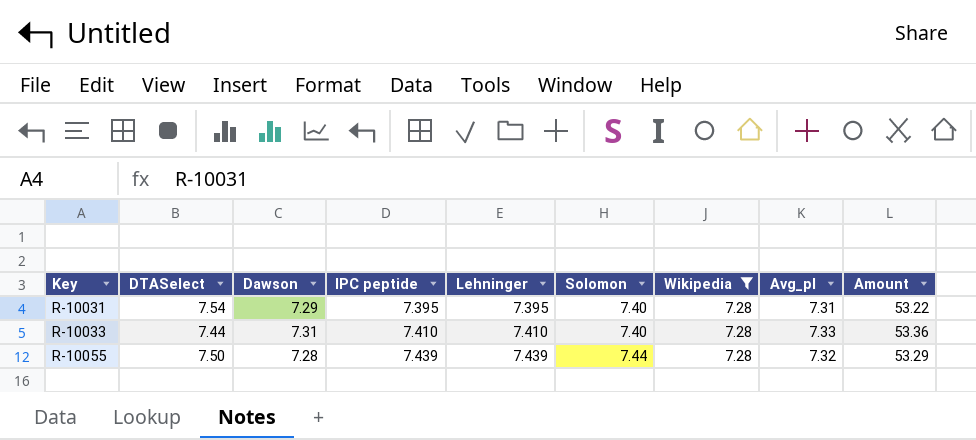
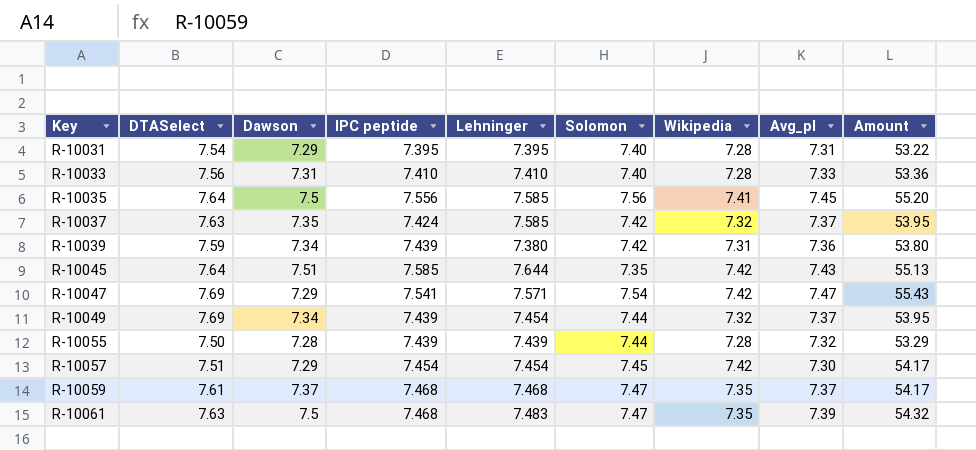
filter: Wikipedia = 7.28 -> none
R-10033 | DTASelect: 7.44 -> 7.56

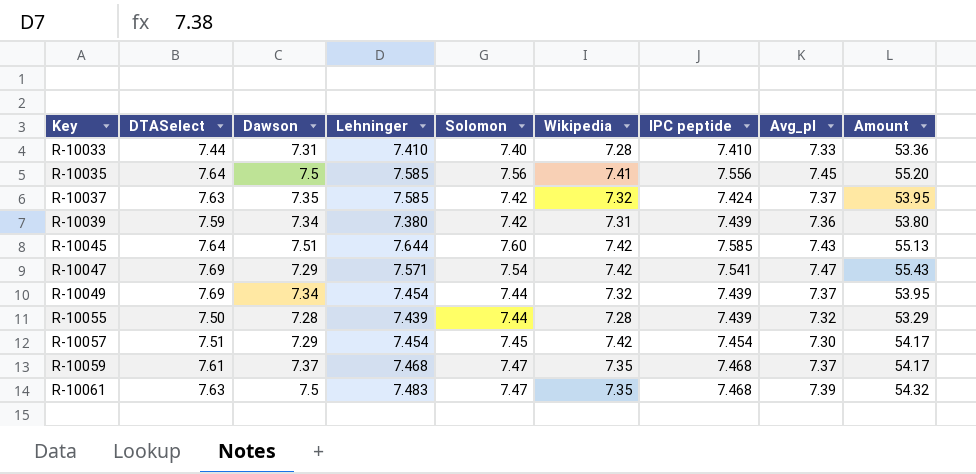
column IPC peptide | position: 4 -> 7
row R-10031: 7.54 | 7.29 | 7.395 | 7.395 | 7.40 | 7.28 | 7.31 | 53.22 -> none
R-10033 | DTASelect: 7.56 -> 7.44
R-10045 | Solomon: 7.35 -> 7.60

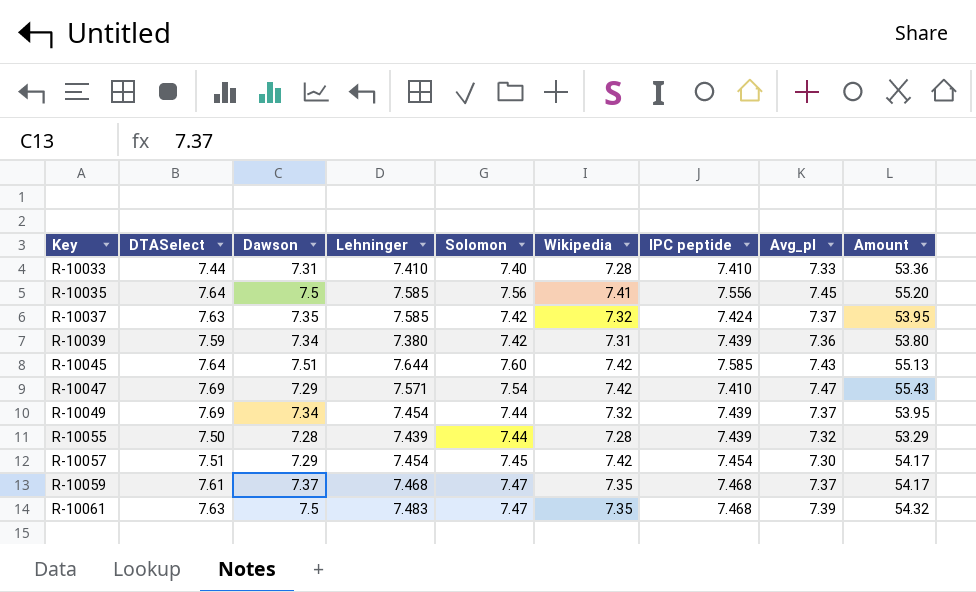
R-10047 | IPC peptide: 7.541 -> 7.410

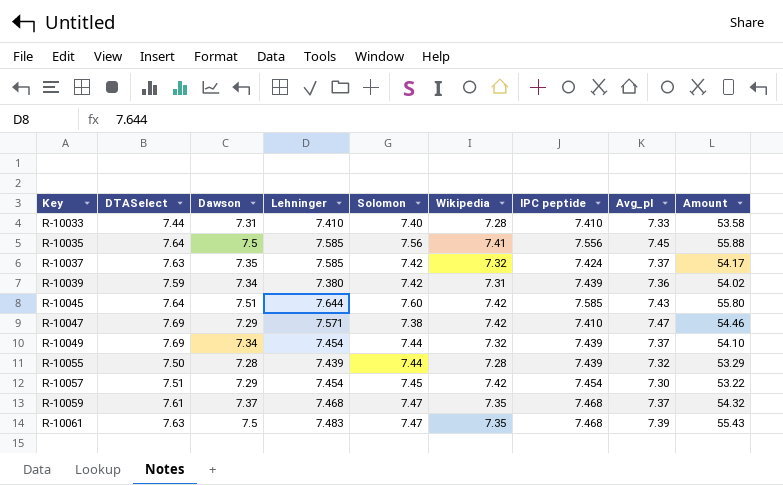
column Amount | formula: [Wikipedia] * [Avg_pI] -> [Dawson] * [Avg_pI]
R-10047 | Solomon: 7.54 -> 7.38

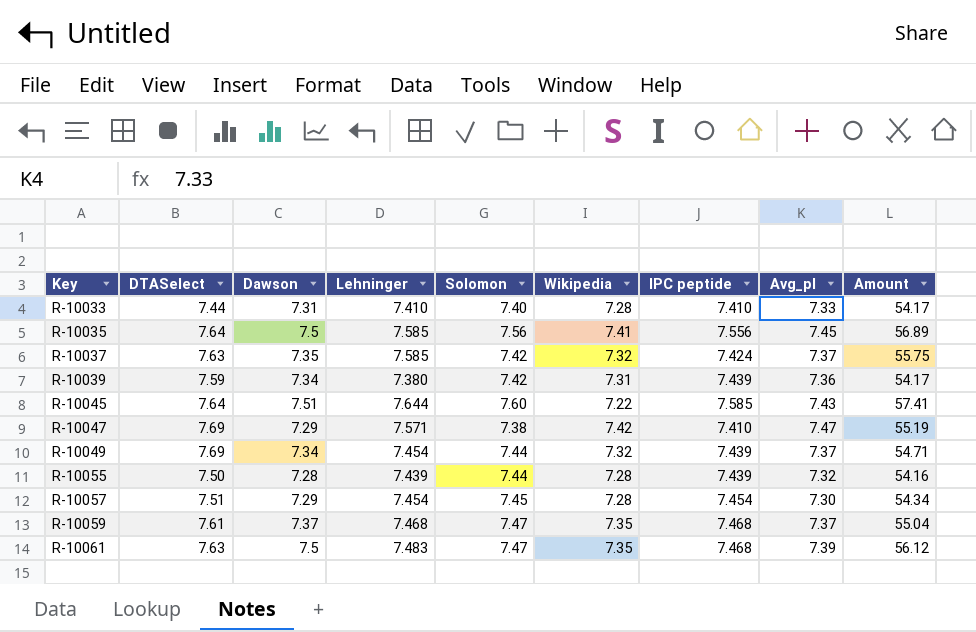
column Amount | formula: [Dawson] * [Avg_pI] -> [Dawson] * [Lehninger]
R-10045 | Wikipedia: 7.42 -> 7.22
R-10057 | Wikipedia: 7.42 -> 7.28

